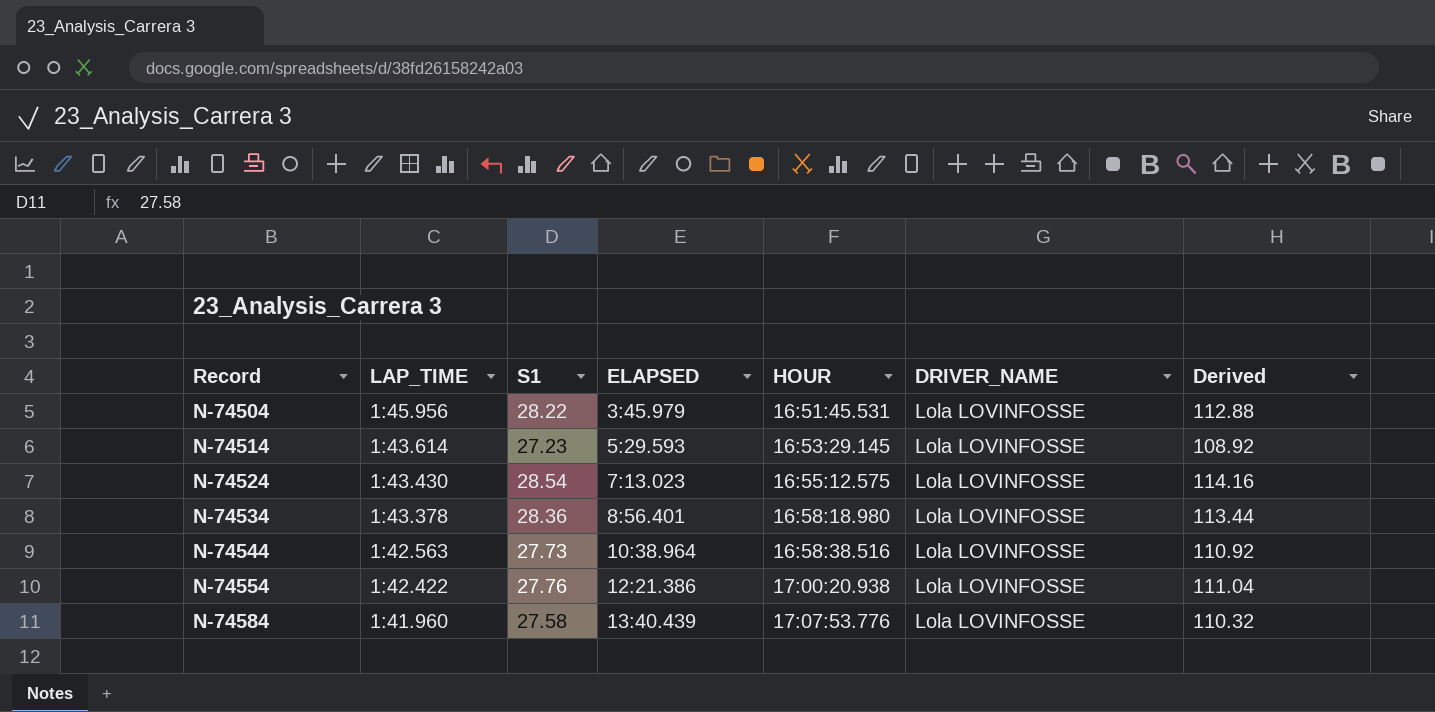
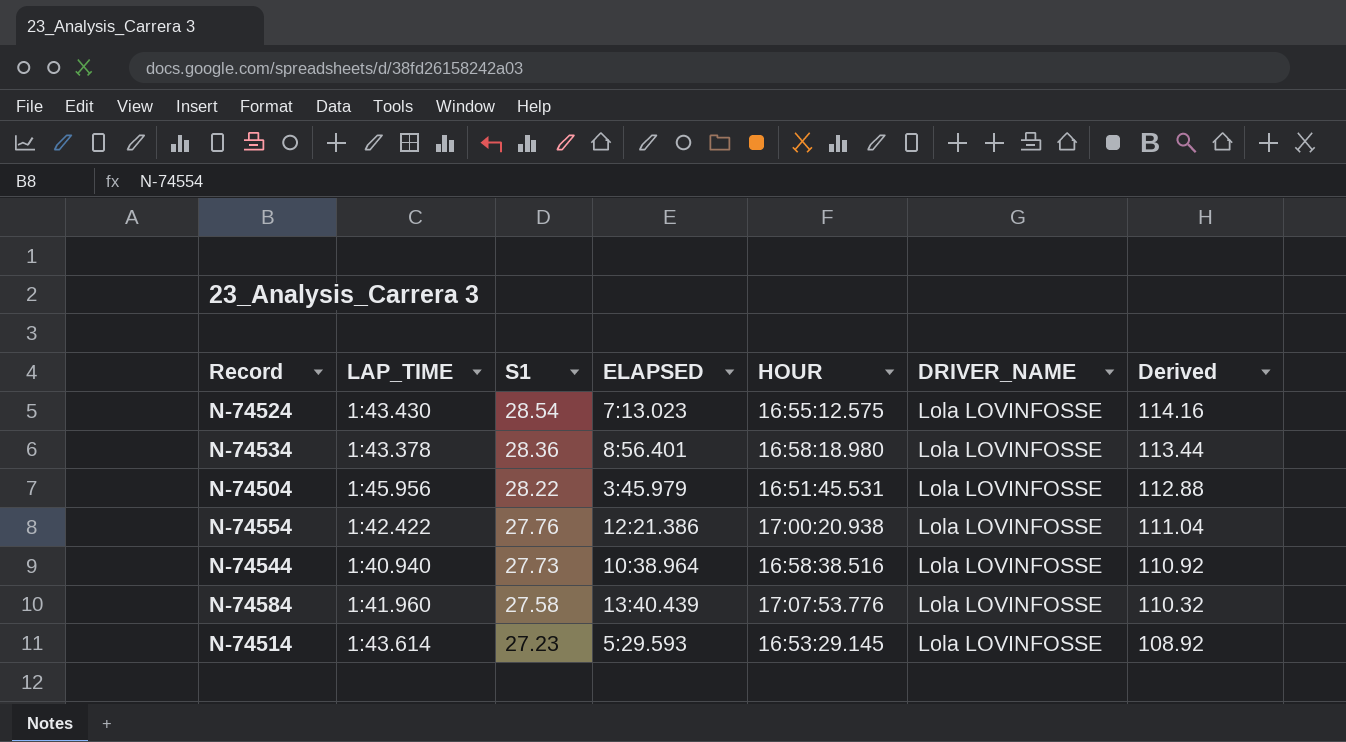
row order: Record ascending -> S1 descending
N-74544 | LAP_TIME: 1:42.563 -> 1:40.940

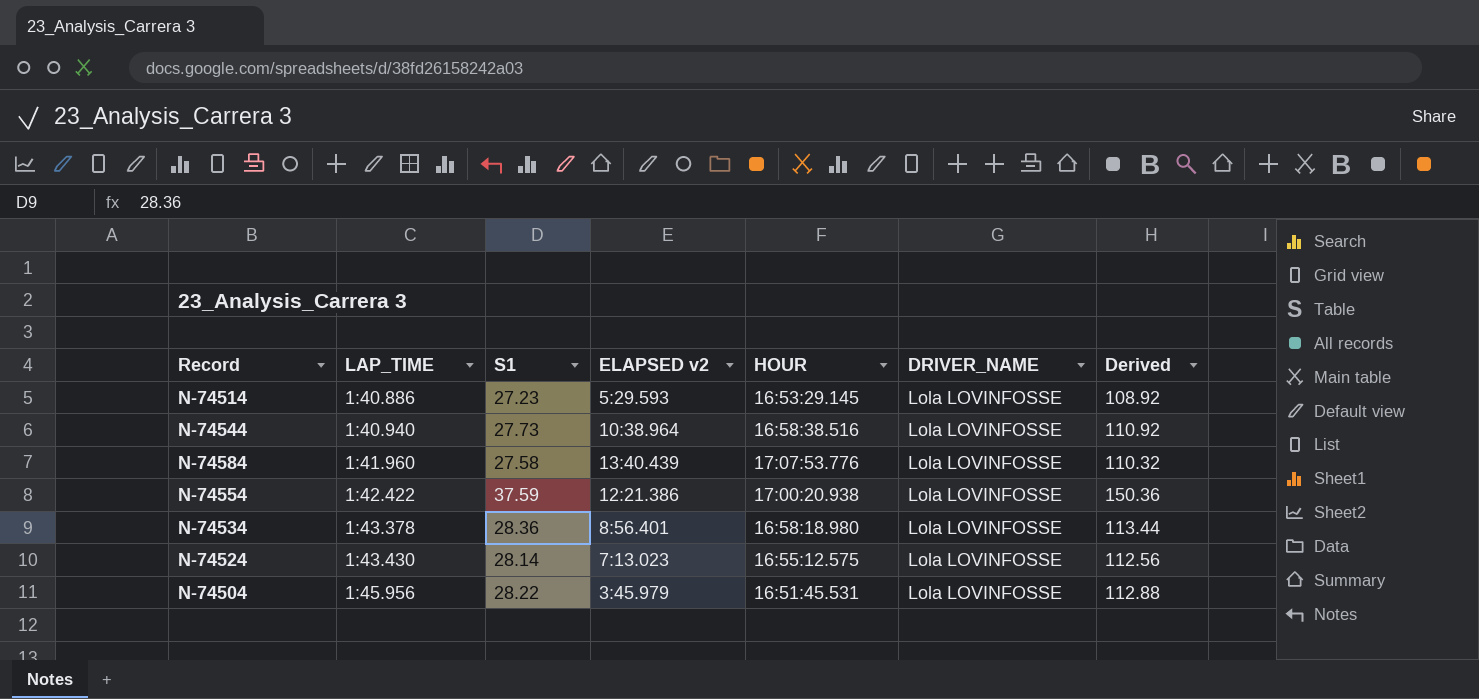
row order: S1 descending -> LAP_TIME ascending
column name: ELAPSED -> ELAPSED v2
N-74514 | LAP_TIME: 1:43.614 -> 1:40.886
N-74554 | S1: 27.76 -> 37.59
N-74554 | Derived: 111.04 -> 150.36
N-74524 | S1: 28.54 -> 28.14
N-74524 | Derived: 114.16 -> 112.56

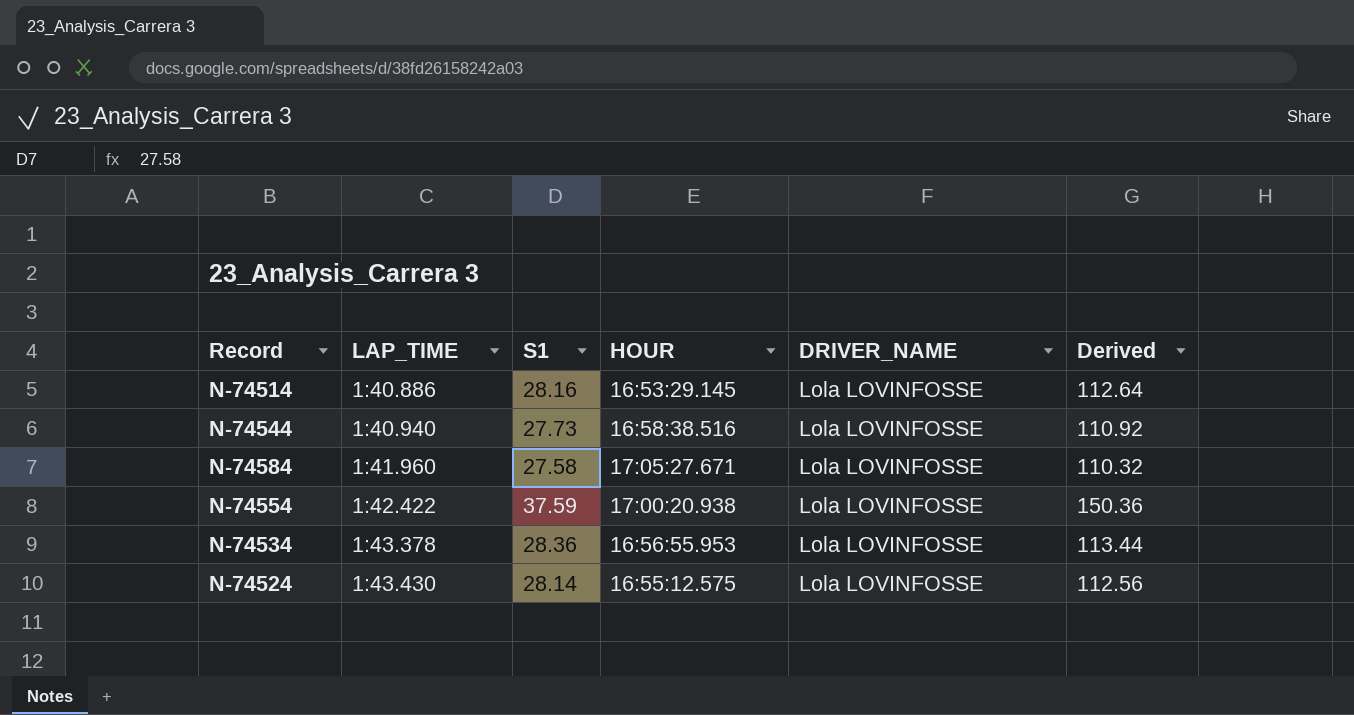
column ELAPSED v2 | position: 4 -> none
row N-74504: 1:45.956 | 28.22 | 3:45.979 | 16:51:45.531 | Lola LOVINFOSSE | 112.88 -> none
N-74514 | S1: 27.23 -> 28.16
N-74514 | Derived: 108.92 -> 112.64
N-74584 | HOUR: 17:07:53.776 -> 17:05:27.671
N-74534 | HOUR: 16:58:18.980 -> 16:56:55.953

